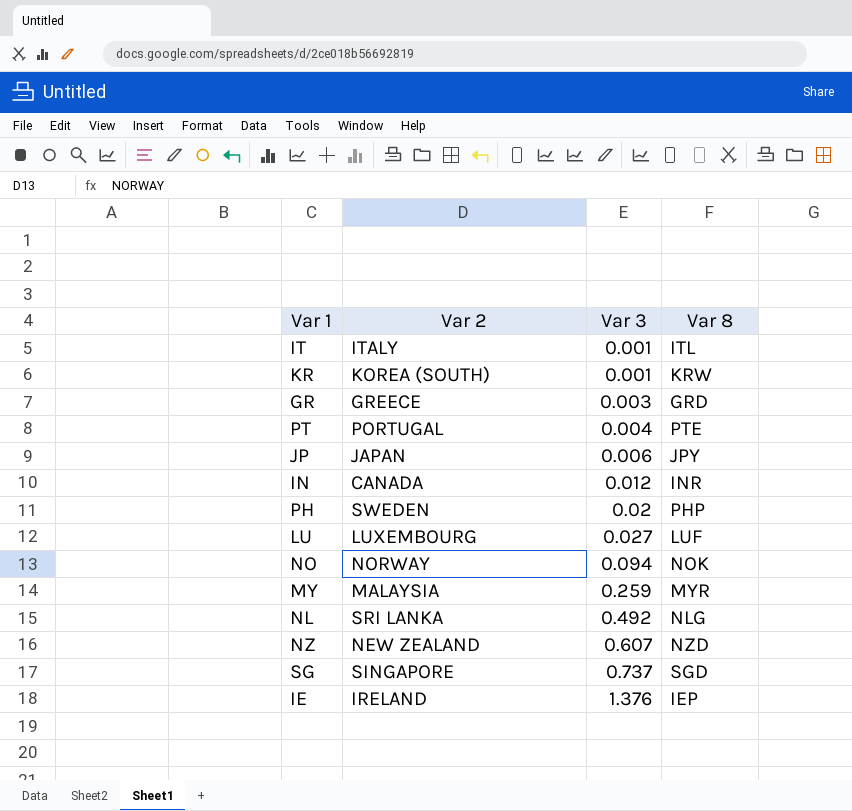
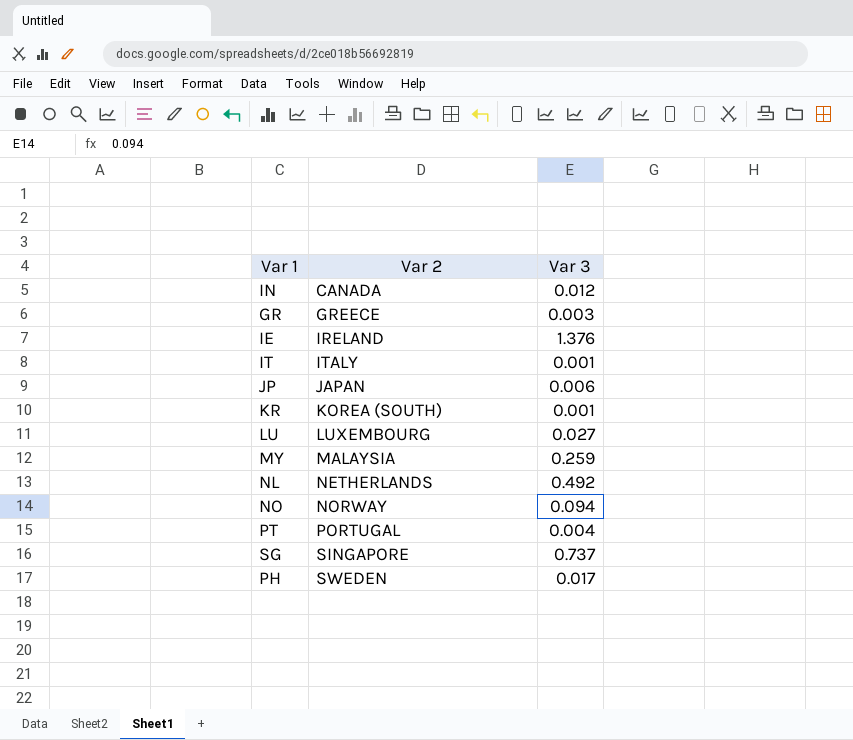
row order: Var 3 ascending -> Var 2 ascending
column Var 8 | position: 4 -> none
row NZ: NEW ZEALAND | 0.607 | NZD -> none
NL | Var 2: SRI LANKA -> NETHERLANDS
PH | Var 3: 0.02 -> 0.017

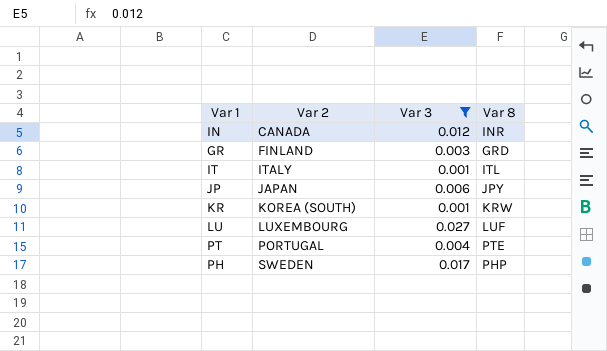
filter: none -> Var 3 <= 0.027
column Var 8 | position: none -> 4
GR | Var 2: GREECE -> FINLAND

